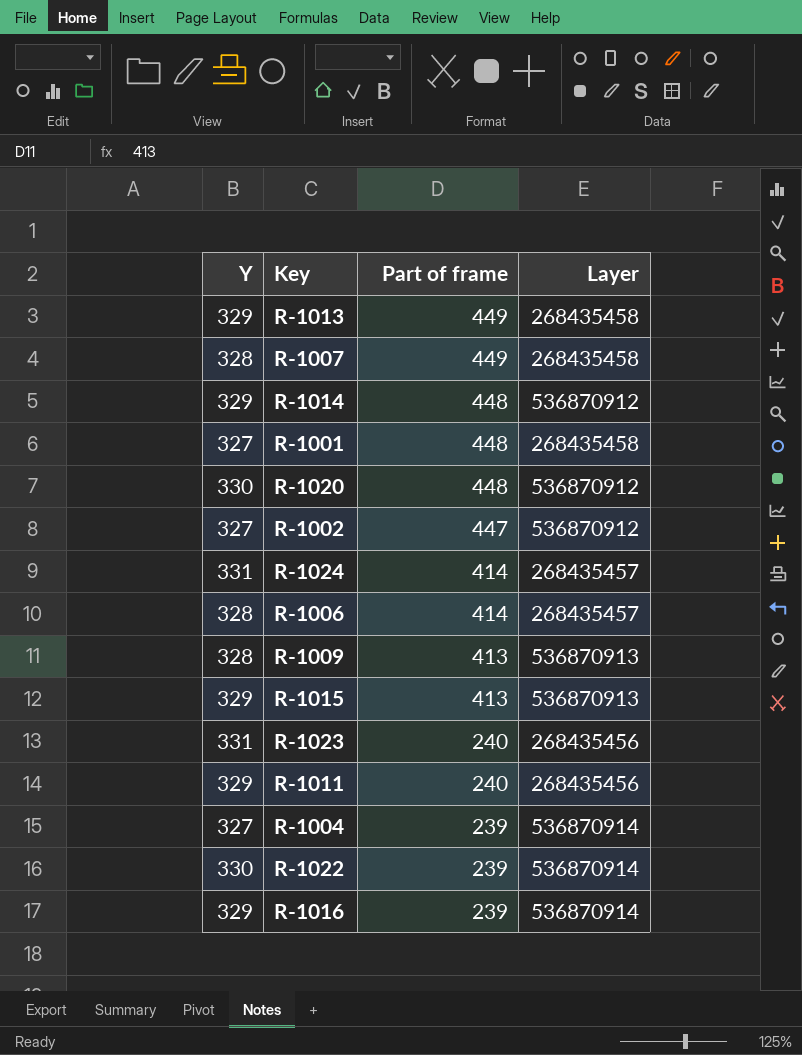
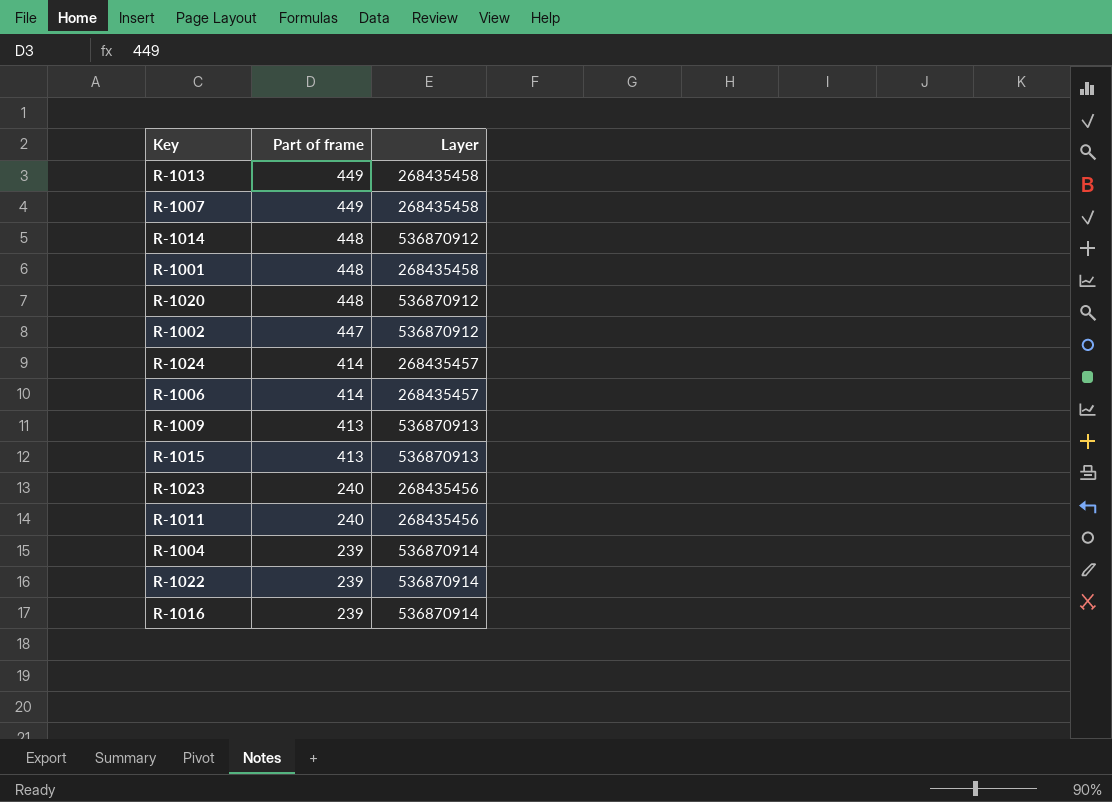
column Y | position: 1 -> none

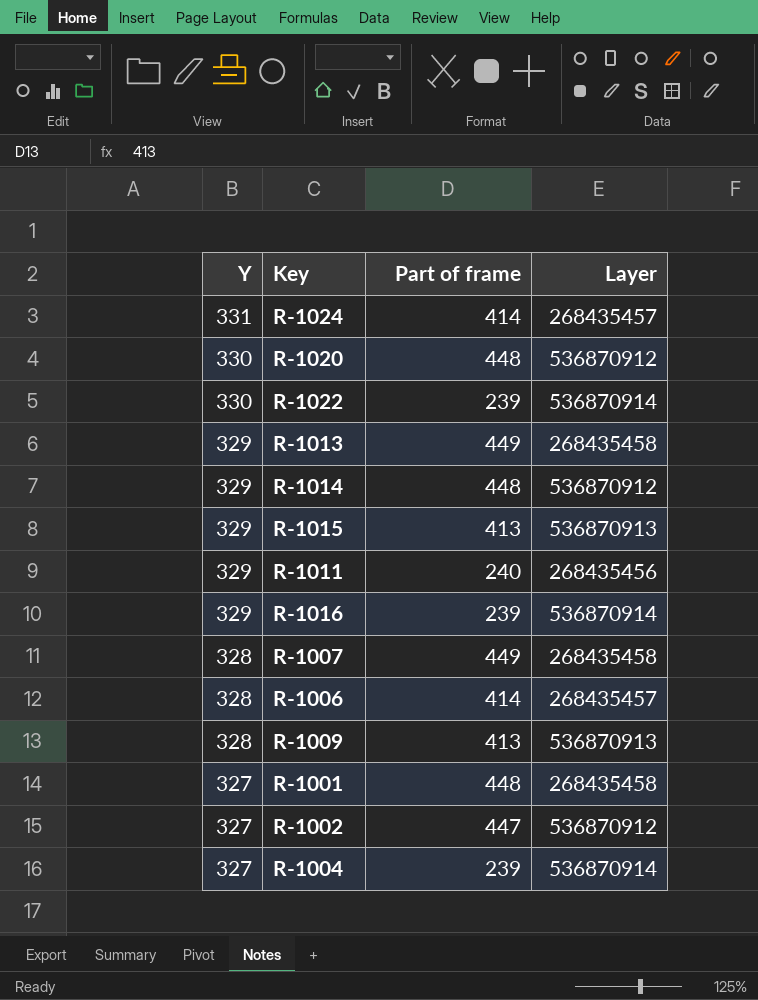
row order: Part of frame descending -> Y descending
column Y | position: none -> 1
row R-1023: 240 | 268435456 -> none

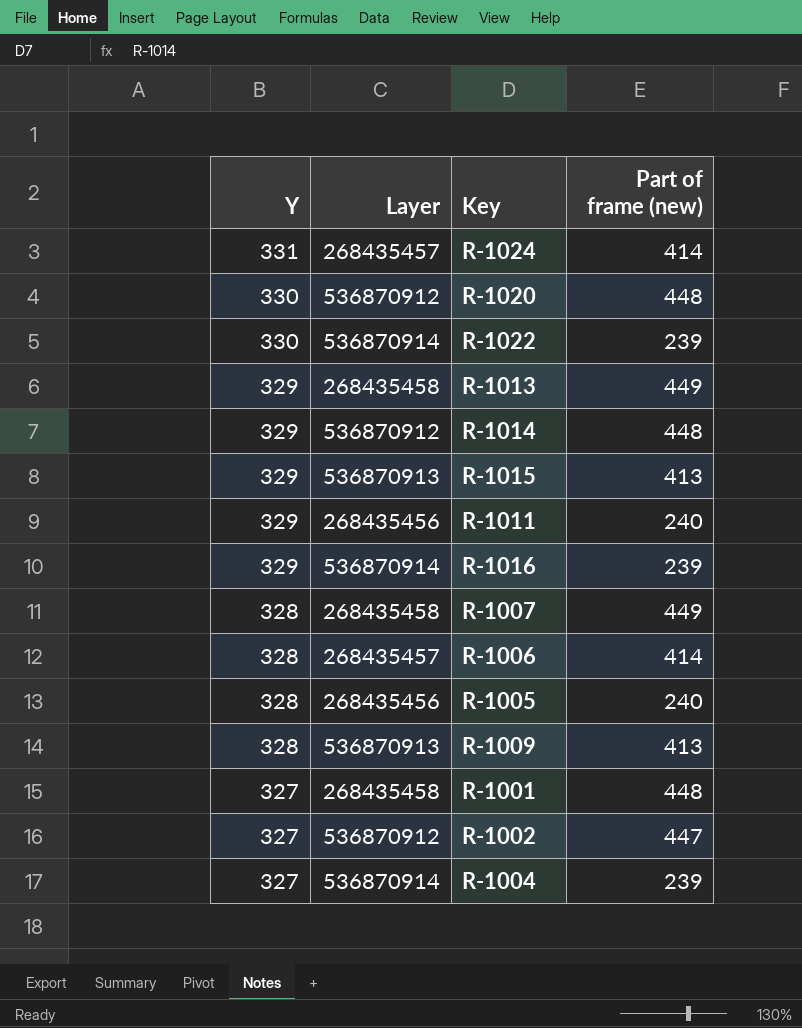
column Layer | position: 4 -> 2
column name: Part of frame -> Part of frame (new)
row R-1005: none -> 328 | 268435456 | 240

